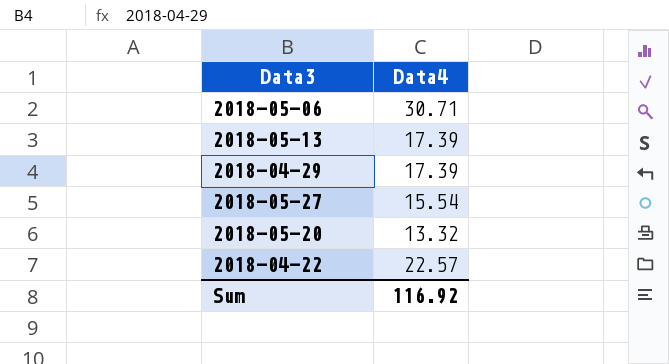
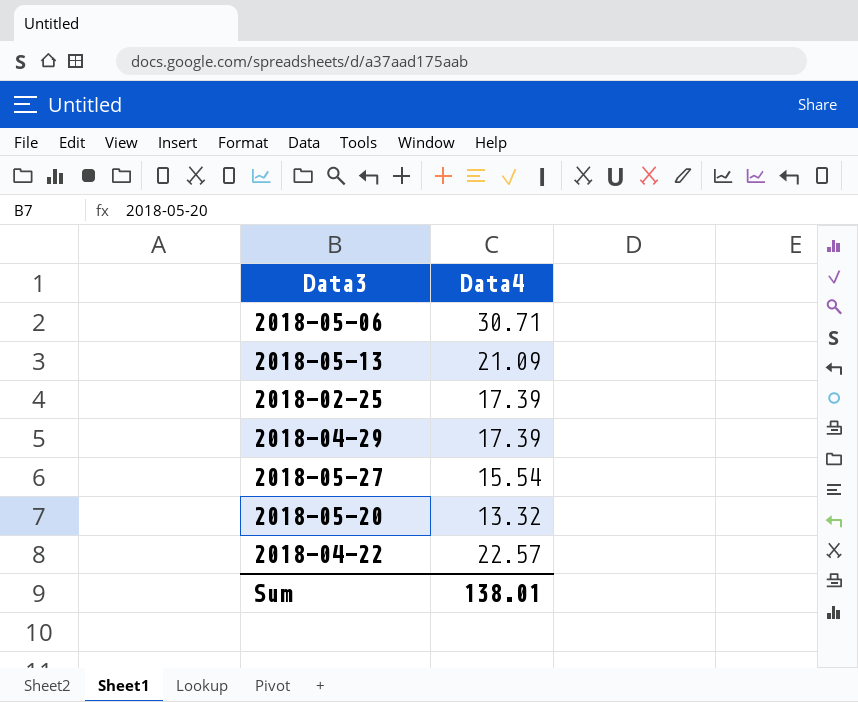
2018-05-13 | Data4: 17.39 -> 21.09
row 2018-02-25: none -> 17.39
Sum | Data4: 116.92 -> 138.01

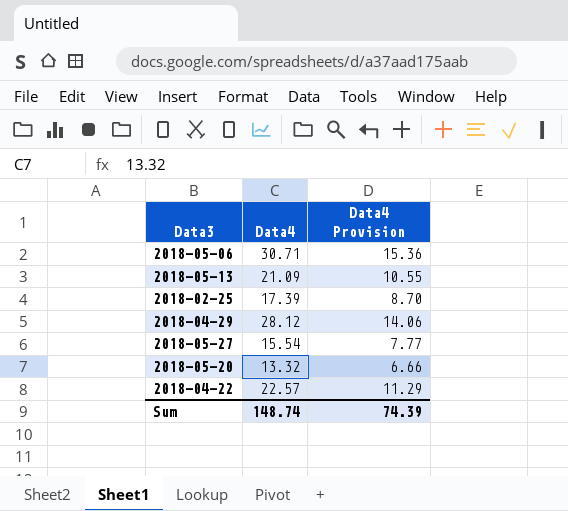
column Data4 Provision | formula: none -> [Data4] * 0.5
2018-04-29 | Data4: 17.39 -> 28.12
Sum | Data4: 138.01 -> 148.74

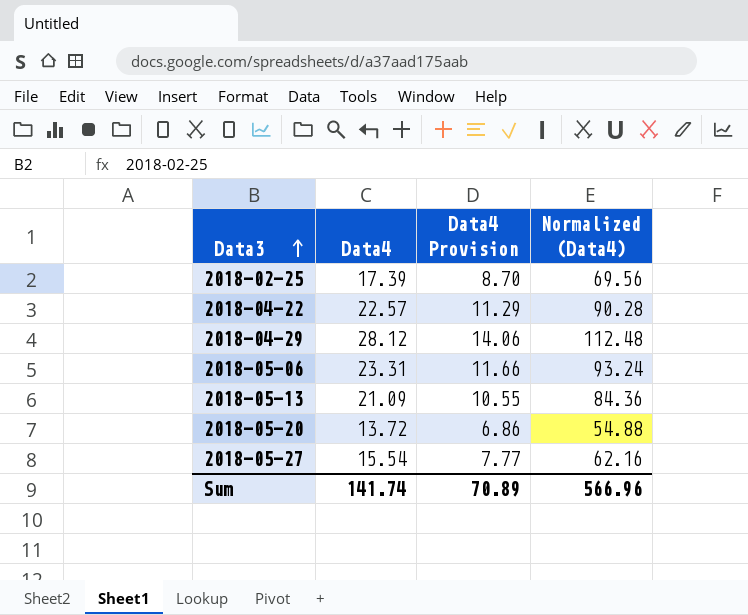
row order: none -> Data3 ascending
column Normalized (Data4) | formula: none -> [Data4] * 4
2018-05-06 | Data4: 30.71 -> 23.31
2018-05-06 | Data4 Provision: 15.36 -> 11.66
2018-05-20 | Data4: 13.32 -> 13.72
2018-05-20 | Data4 Provision: 6.66 -> 6.86
Sum | Data4: 148.74 -> 141.74
Sum | Data4 Provision: 74.39 -> 70.89

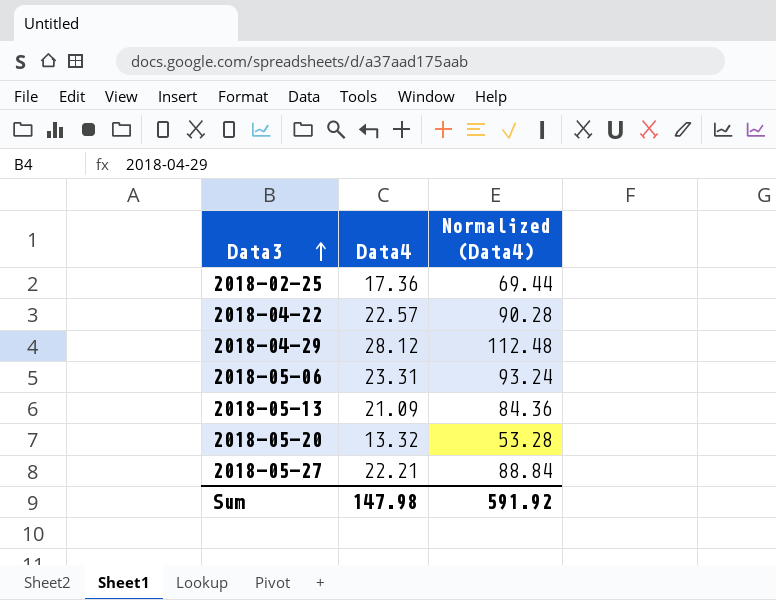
column Data4 Provision | formula: [Data4] * 0.5 -> none
2018-02-25 | Data4: 17.39 -> 17.36
2018-02-25 | Normalized (Data4): 69.56 -> 69.44
2018-05-20 | Data4: 13.72 -> 13.32
2018-05-20 | Normalized (Data4): 54.88 -> 53.28
2018-05-27 | Data4: 15.54 -> 22.21
2018-05-27 | Normalized (Data4): 62.16 -> 88.84
Sum | Data4: 141.74 -> 147.98
Sum | Normalized (Data4): 566.96 -> 591.92

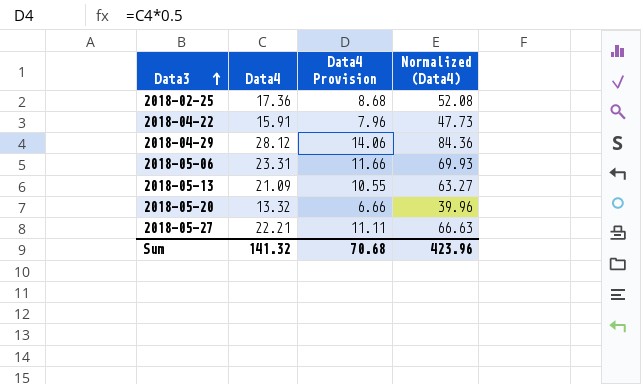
column Data4 Provision | formula: none -> [Data4] * 0.5
column Normalized (Data4) | formula: [Data4] * 4 -> [Data4] * 3
2018-04-22 | Data4: 22.57 -> 15.91
Sum | Data4: 147.98 -> 141.32
Sum | Normalized (Data4): 591.92 -> 423.96

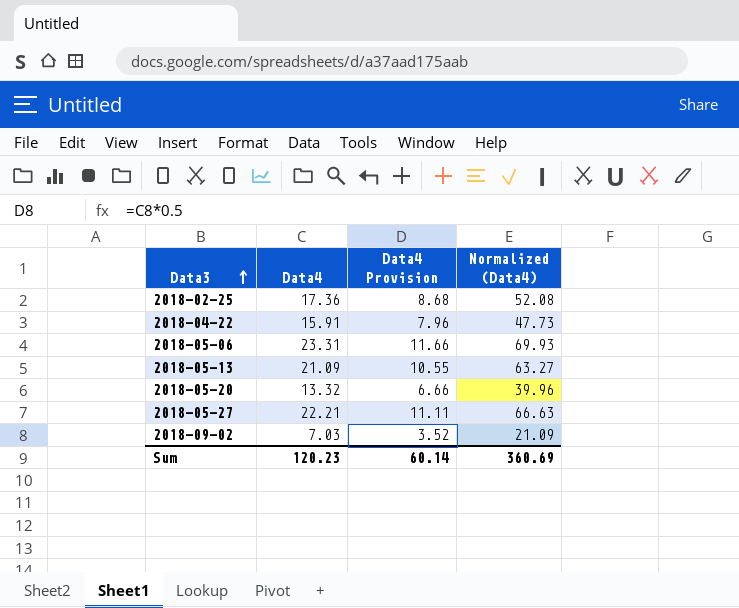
row 2018-04-29: 28.12 | 14.06 | 84.36 -> none
row 2018-09-02: none -> 7.03 | 3.52 | 21.09
Sum | Data4: 141.32 -> 120.23
Sum | Data4 Provision: 70.68 -> 60.14
Sum | Normalized (Data4): 423.96 -> 360.69

